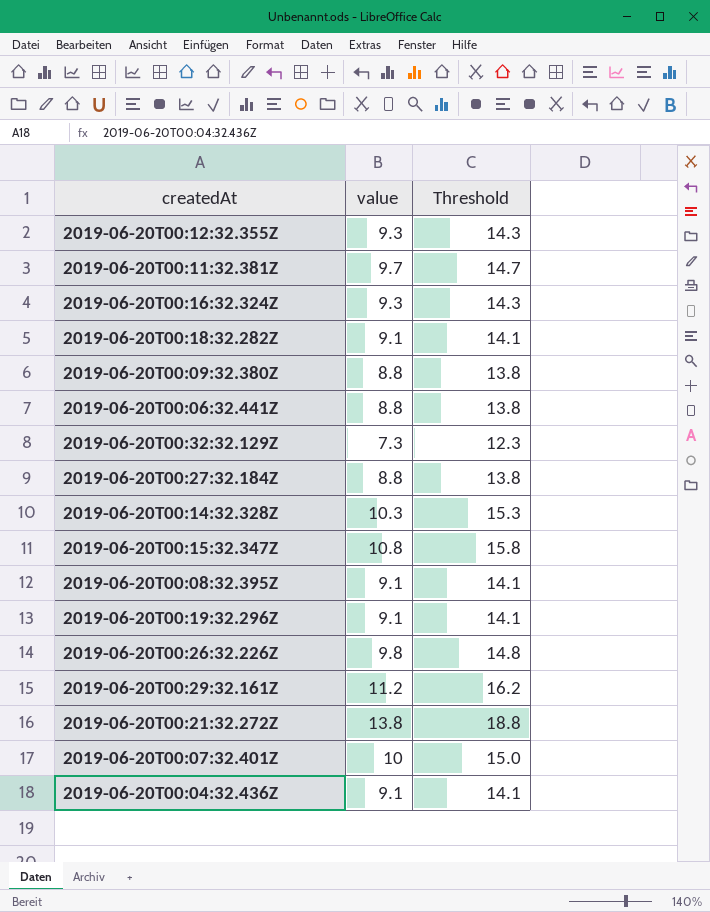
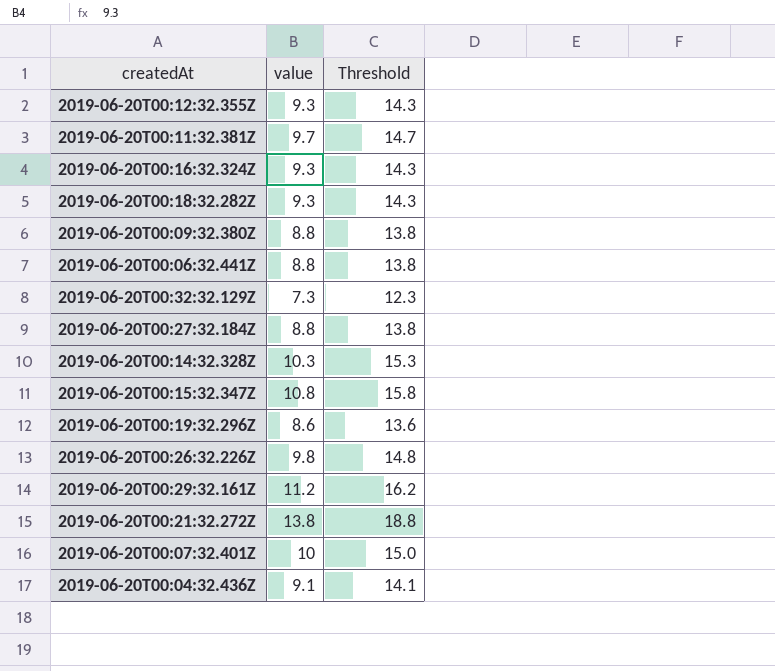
row 2019-06-20T00:08:32.395Z: 9.1 | 14.1 -> none
2019-06-20T00:18:32.282Z | value: 9.1 -> 9.3
2019-06-20T00:18:32.282Z | Threshold: 14.1 -> 14.3
2019-06-20T00:19:32.296Z | value: 9.1 -> 8.6
2019-06-20T00:19:32.296Z | Threshold: 14.1 -> 13.6

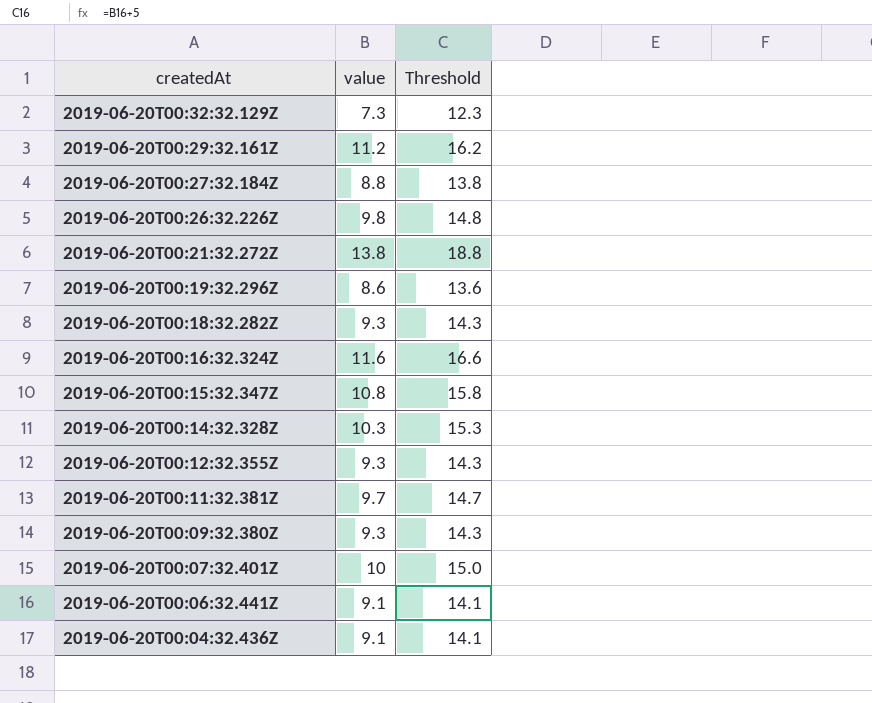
row order: none -> createdAt descending
2019-06-20T00:16:32.324Z | value: 9.3 -> 11.6
2019-06-20T00:16:32.324Z | Threshold: 14.3 -> 16.6
2019-06-20T00:09:32.380Z | value: 8.8 -> 9.3
2019-06-20T00:09:32.380Z | Threshold: 13.8 -> 14.3
2019-06-20T00:06:32.441Z | value: 8.8 -> 9.1
2019-06-20T00:06:32.441Z | Threshold: 13.8 -> 14.1

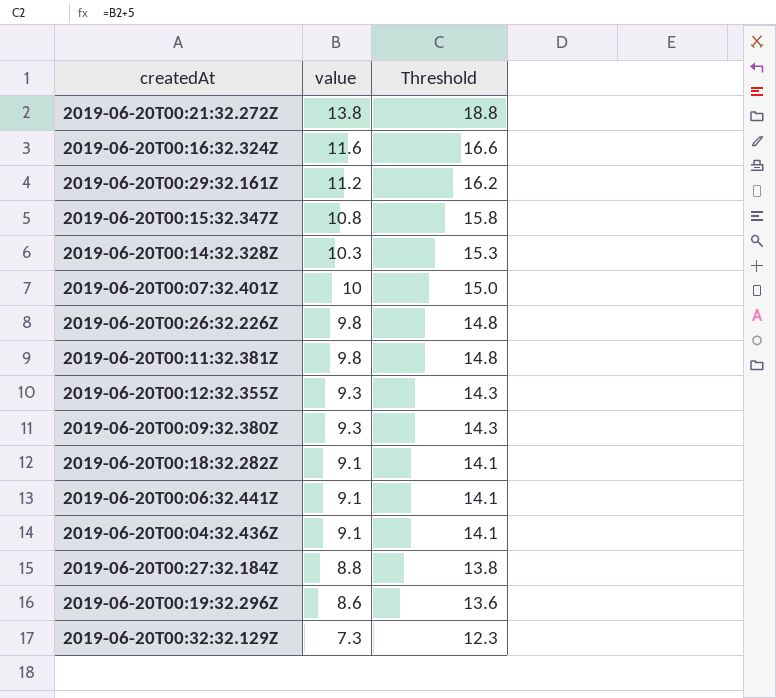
row order: createdAt descending -> value descending
2019-06-20T00:11:32.381Z | value: 9.7 -> 9.8
2019-06-20T00:11:32.381Z | Threshold: 14.7 -> 14.8
2019-06-20T00:18:32.282Z | value: 9.3 -> 9.1
2019-06-20T00:18:32.282Z | Threshold: 14.3 -> 14.1

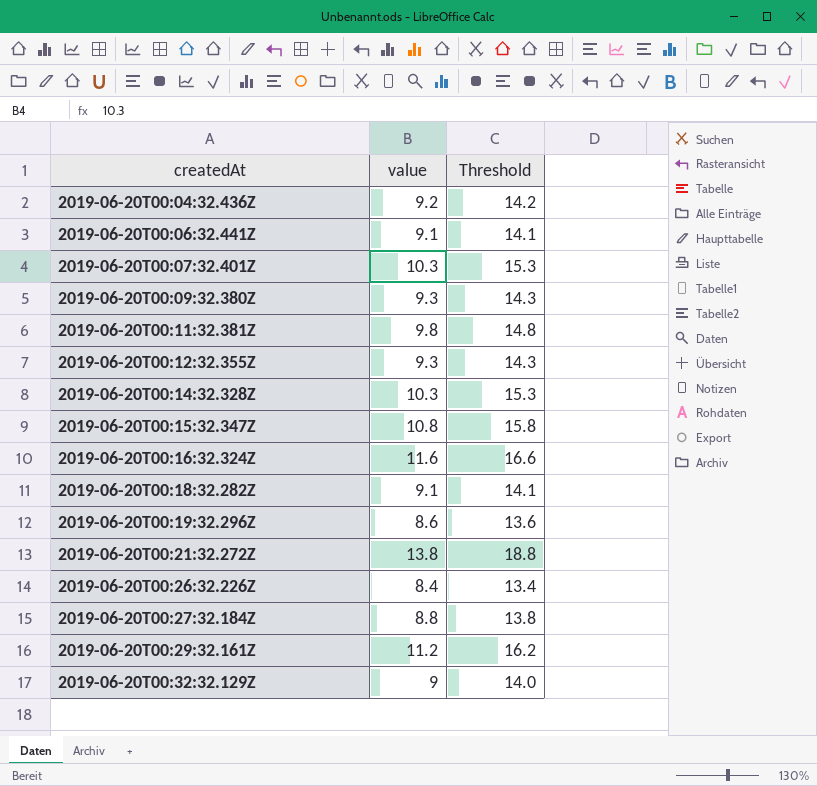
row order: value descending -> createdAt ascending
2019-06-20T00:04:32.436Z | value: 9.1 -> 9.2
2019-06-20T00:04:32.436Z | Threshold: 14.1 -> 14.2
2019-06-20T00:07:32.401Z | value: 10 -> 10.3
2019-06-20T00:07:32.401Z | Threshold: 15.0 -> 15.3
2019-06-20T00:26:32.226Z | value: 9.8 -> 8.4
2019-06-20T00:26:32.226Z | Threshold: 14.8 -> 13.4
2019-06-20T00:32:32.129Z | value: 7.3 -> 9
2019-06-20T00:32:32.129Z | Threshold: 12.3 -> 14.0

